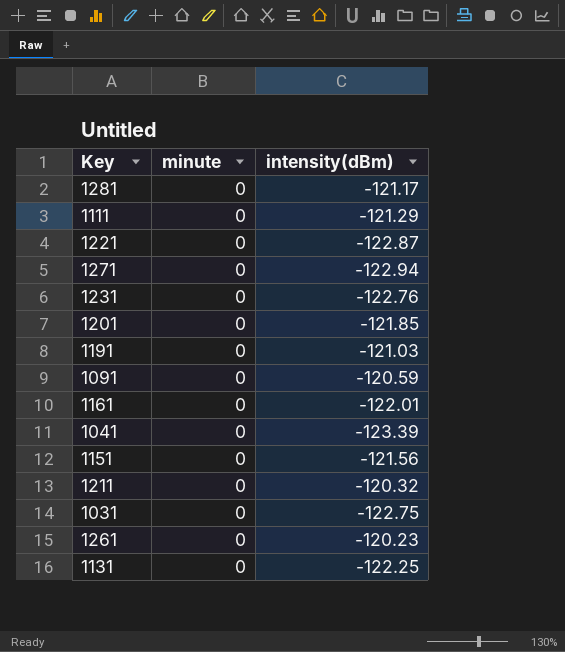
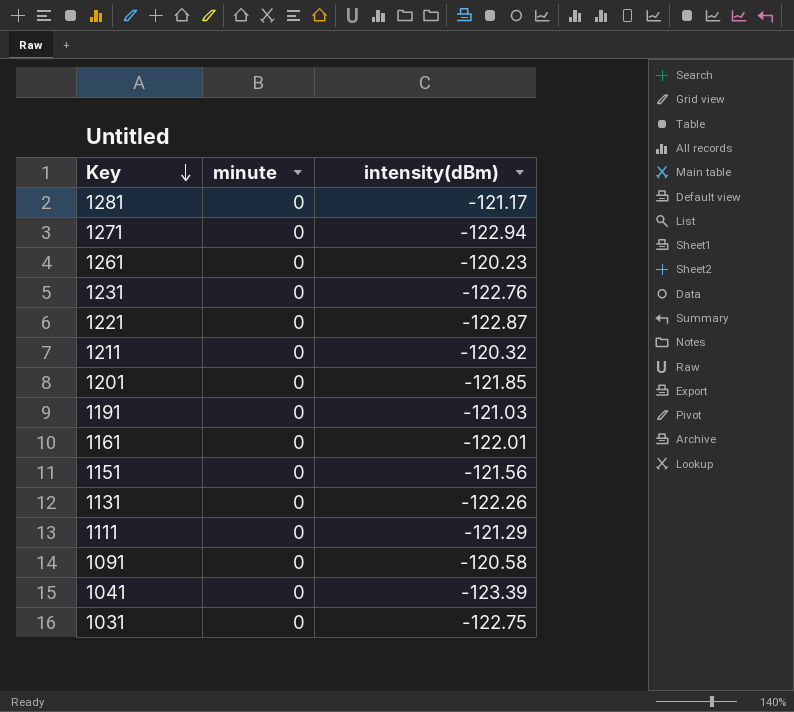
row order: none -> Key descending
1131 | intensity(dBm): -122.25 -> -122.26
1091 | intensity(dBm): -120.59 -> -120.58

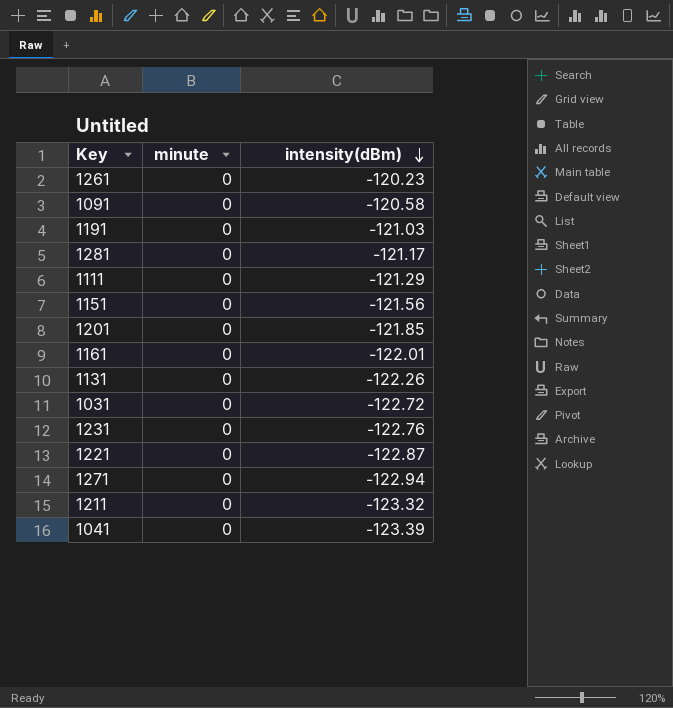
row order: Key descending -> intensity(dBm) descending
1031 | intensity(dBm): -122.75 -> -122.72
1211 | intensity(dBm): -120.32 -> -123.32

